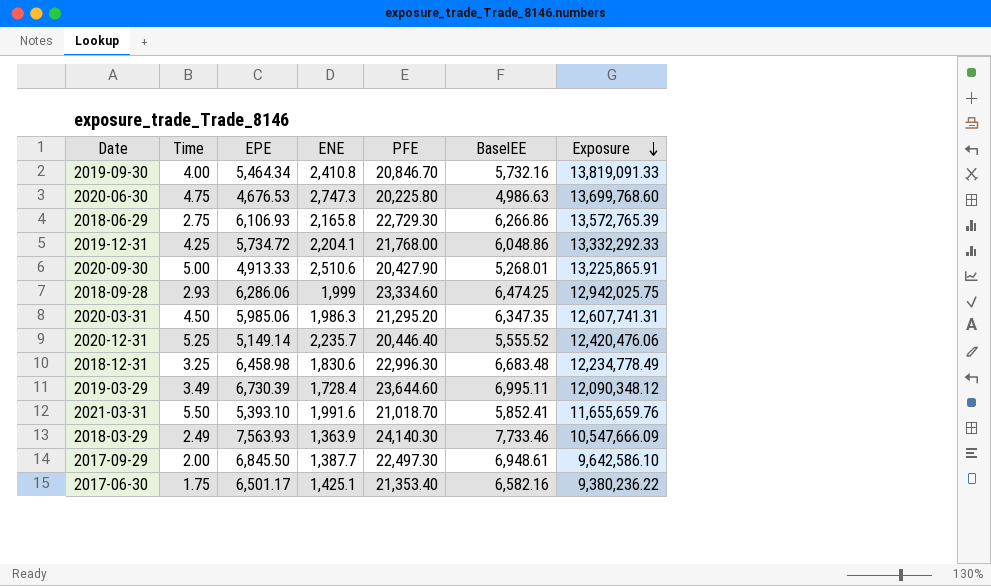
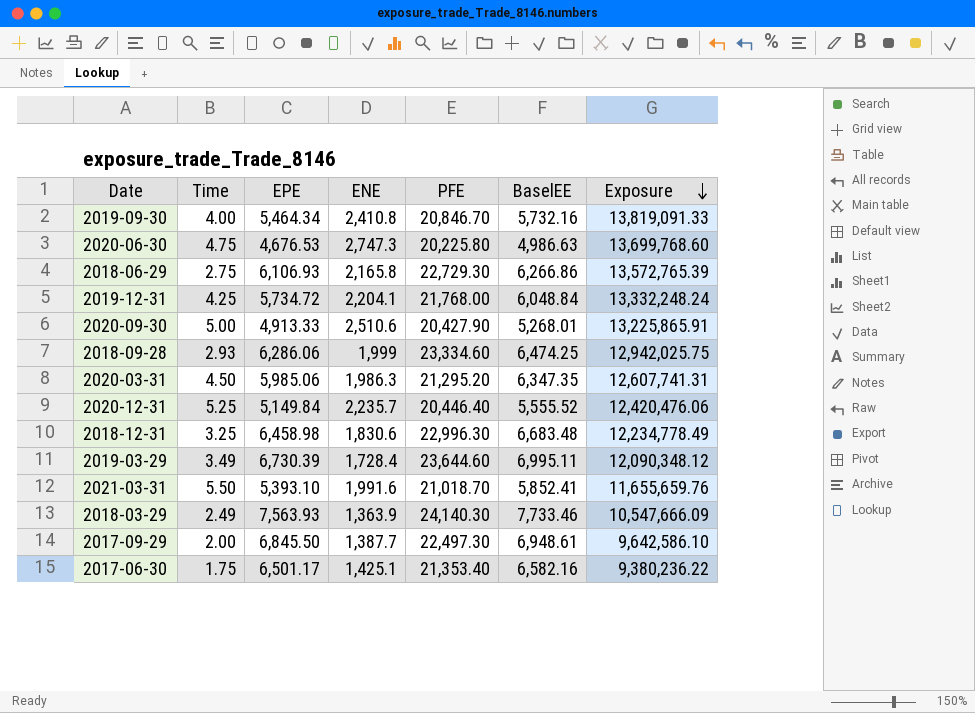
2019-12-31 | BaselEE: 6,048.86 -> 6,048.84
2019-12-31 | Exposure: 13,332,292.33 -> 13,332,248.24
2020-12-31 | EPE: 5,149.14 -> 5,149.84

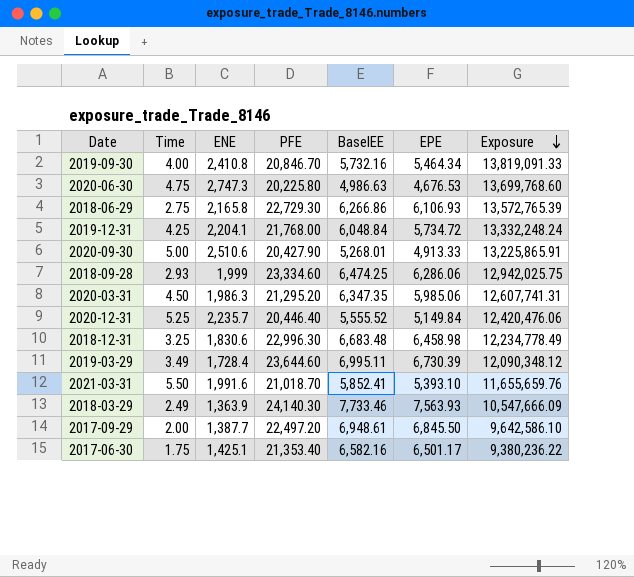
column EPE | position: 3 -> 6
2017-09-29 | PFE: 22,497.30 -> 22,497.20

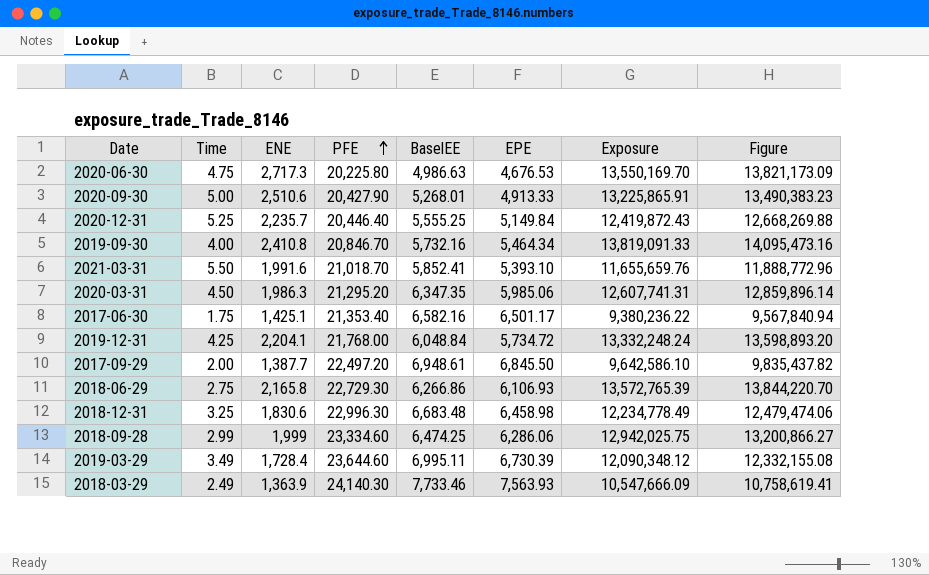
row order: Exposure descending -> PFE ascending
column Figure | formula: none -> [Exposure] * 1.02
2020-06-30 | ENE: 2,747.3 -> 2,717.3
2020-06-30 | Exposure: 13,699,768.60 -> 13,550,169.70
2020-12-31 | BaselEE: 5,555.52 -> 5,555.25
2020-12-31 | Exposure: 12,420,476.06 -> 12,419,872.43
2018-09-28 | Time: 2.93 -> 2.99

